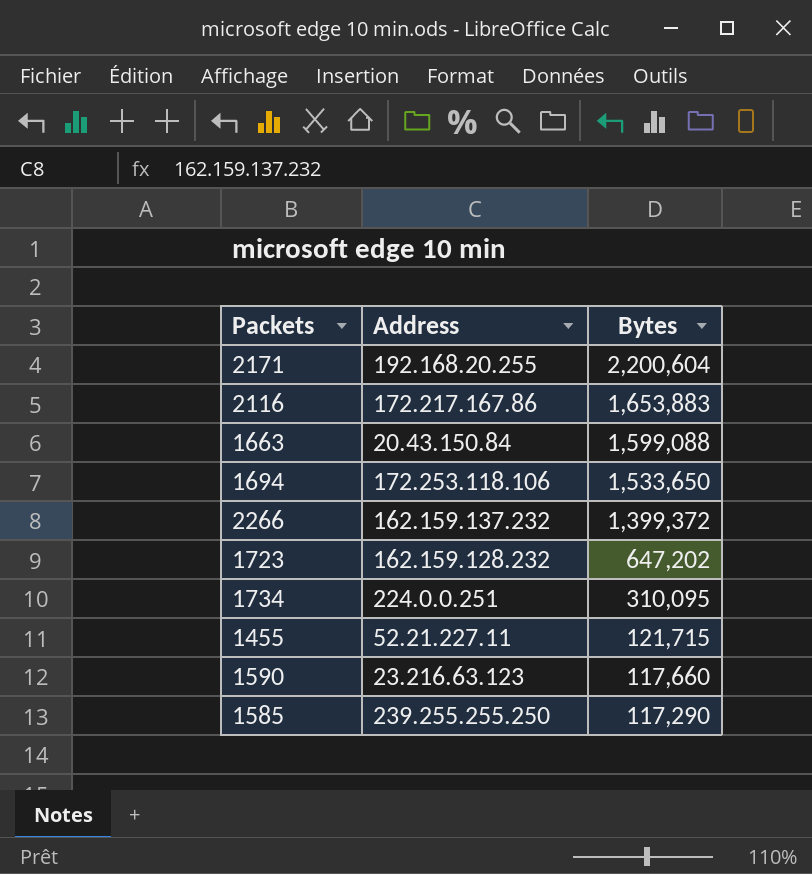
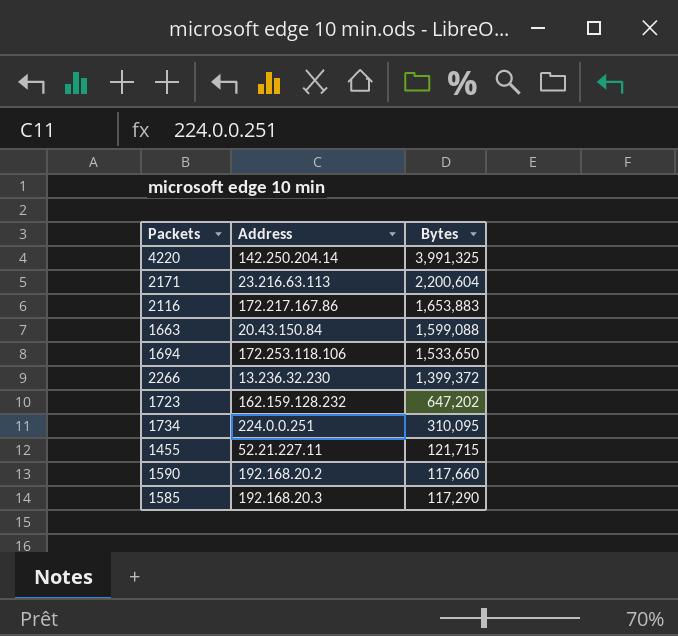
row 4220: none -> 142.250.204.14 | 3,991,325
2171 | Address: 192.168.20.255 -> 23.216.63.113
2266 | Address: 162.159.137.232 -> 13.236.32.230
1590 | Address: 23.216.63.123 -> 192.168.20.2
1585 | Address: 239.255.255.250 -> 192.168.20.3

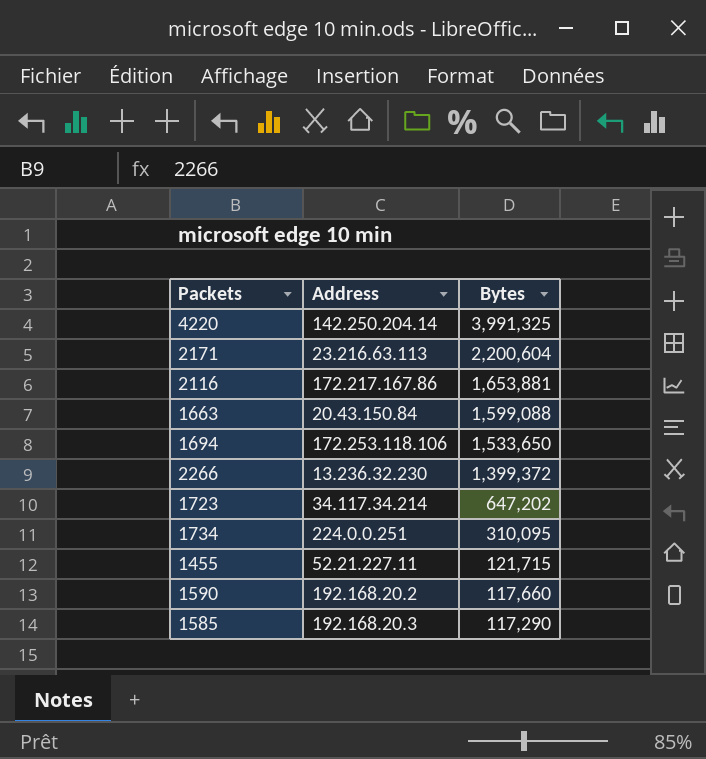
2116 | Bytes: 1,653,883 -> 1,653,881
1723 | Address: 162.159.128.232 -> 34.117.34.214

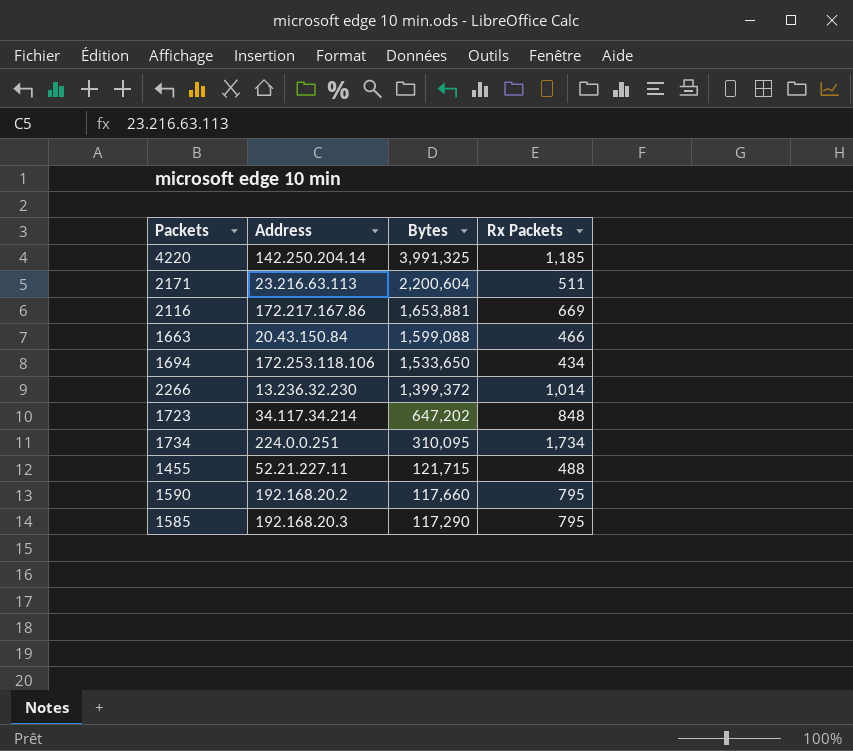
column Rx Packets | position: none -> 4

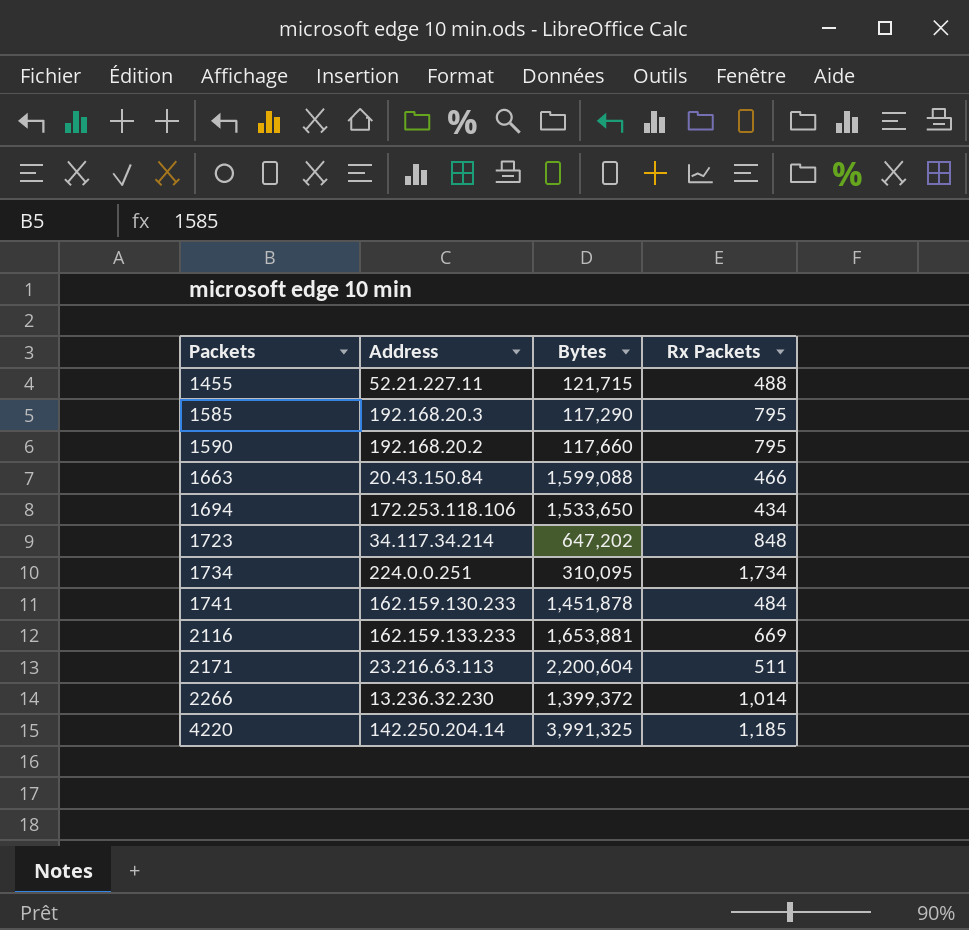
row order: Bytes descending -> Packets ascending
row 1741: none -> 162.159.130.233 | 1,451,878 | 484
2116 | Address: 172.217.167.86 -> 162.159.133.233

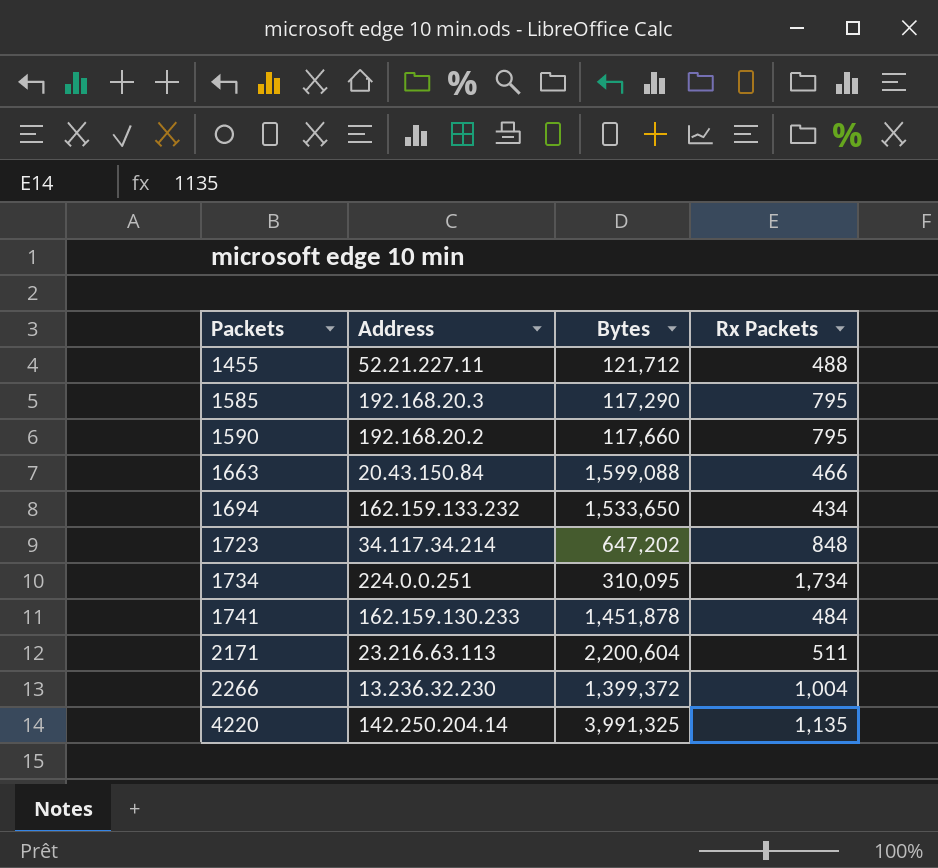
row 2116: 162.159.133.233 | 1,653,881 | 669 -> none
1455 | Bytes: 121,715 -> 121,712
1694 | Address: 172.253.118.106 -> 162.159.133.232
2266 | Rx Packets: 1,014 -> 1,004
4220 | Rx Packets: 1,185 -> 1,135

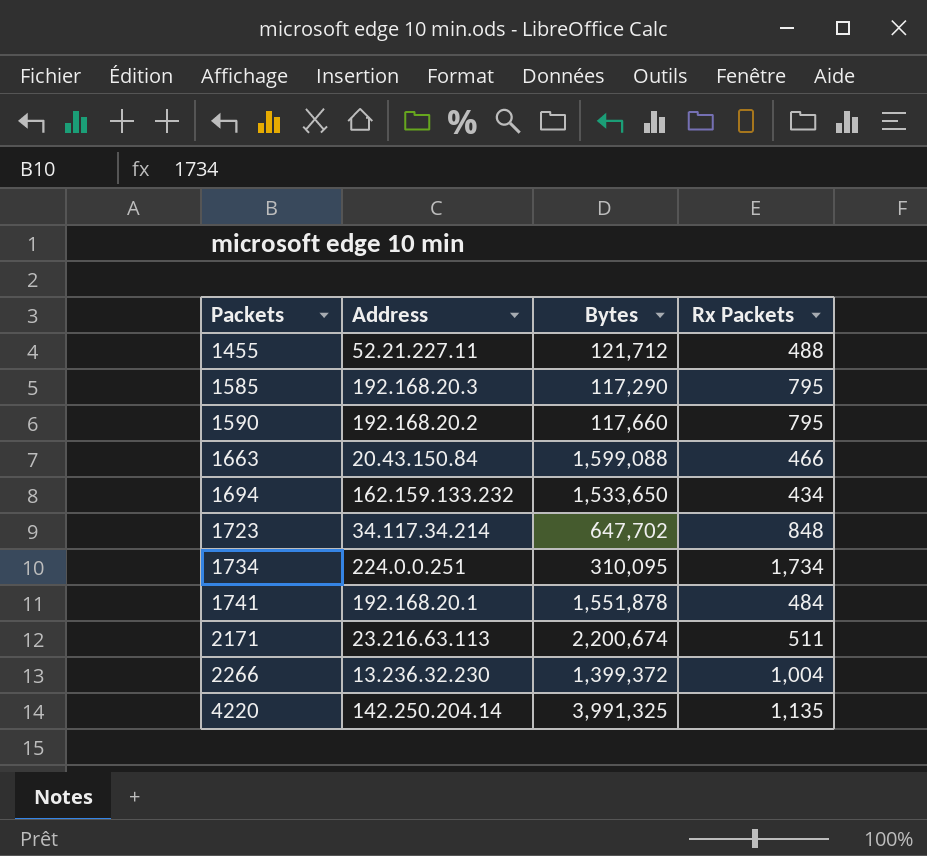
1723 | Bytes: 647,202 -> 647,702
1741 | Address: 162.159.130.233 -> 192.168.20.1
1741 | Bytes: 1,451,878 -> 1,551,878
2171 | Bytes: 2,200,604 -> 2,200,674

